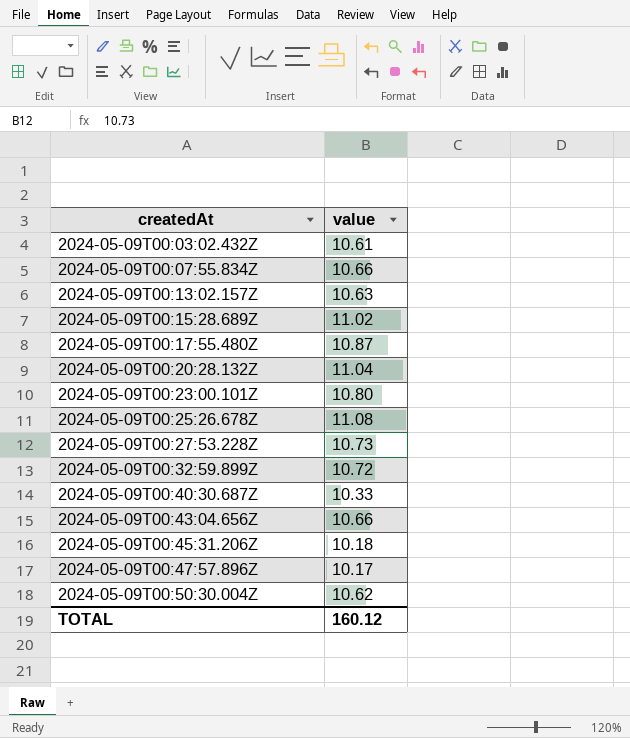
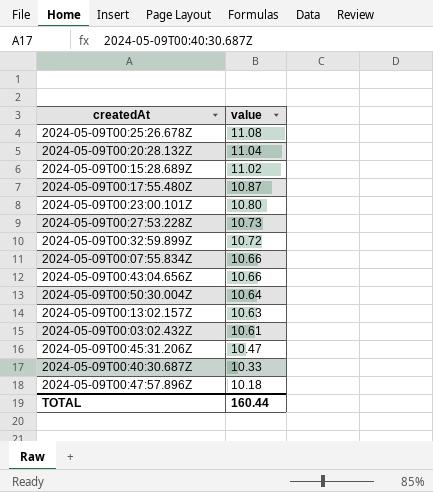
row order: createdAt ascending -> value descending
2024-05-09T00:50:30.004Z | value: 10.62 -> 10.64
2024-05-09T00:45:31.206Z | value: 10.18 -> 10.47
2024-05-09T00:47:57.896Z | value: 10.17 -> 10.18
TOTAL | value: 160.12 -> 160.44

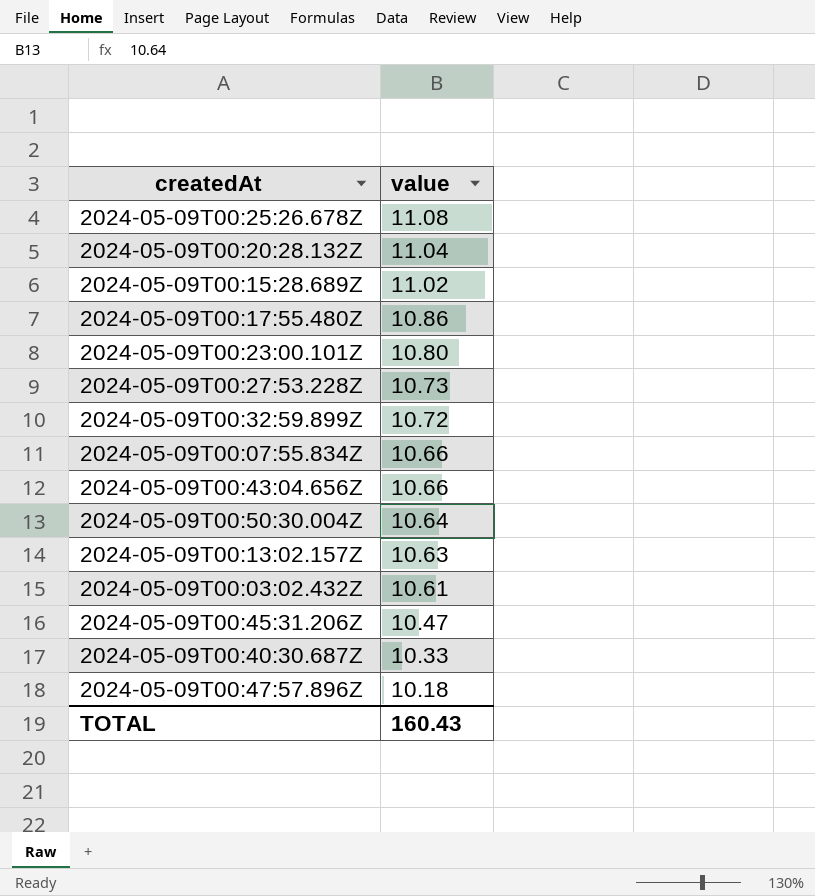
2024-05-09T00:17:55.480Z | value: 10.87 -> 10.86
TOTAL | value: 160.44 -> 160.43

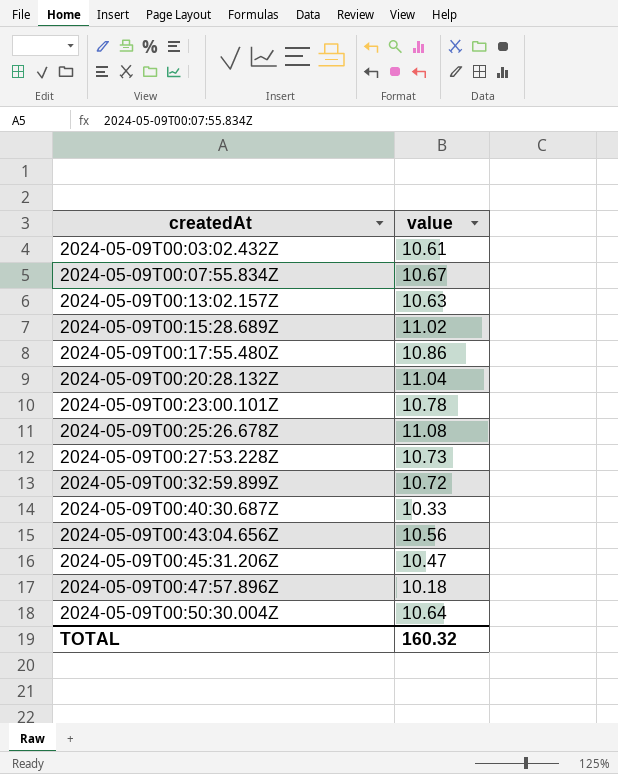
row order: value descending -> createdAt ascending
2024-05-09T00:07:55.834Z | value: 10.66 -> 10.67
2024-05-09T00:23:00.101Z | value: 10.80 -> 10.78
2024-05-09T00:43:04.656Z | value: 10.66 -> 10.56
TOTAL | value: 160.43 -> 160.32

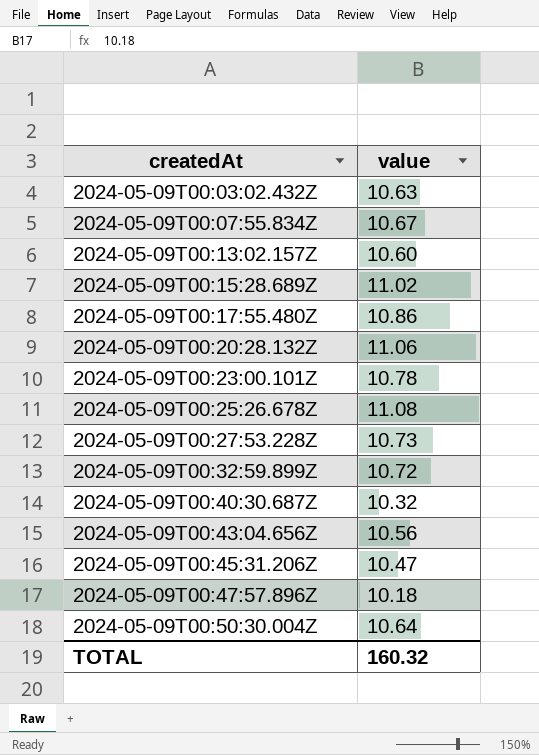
2024-05-09T00:03:02.432Z | value: 10.61 -> 10.63
2024-05-09T00:13:02.157Z | value: 10.63 -> 10.60
2024-05-09T00:20:28.132Z | value: 11.04 -> 11.06
2024-05-09T00:40:30.687Z | value: 10.33 -> 10.32

